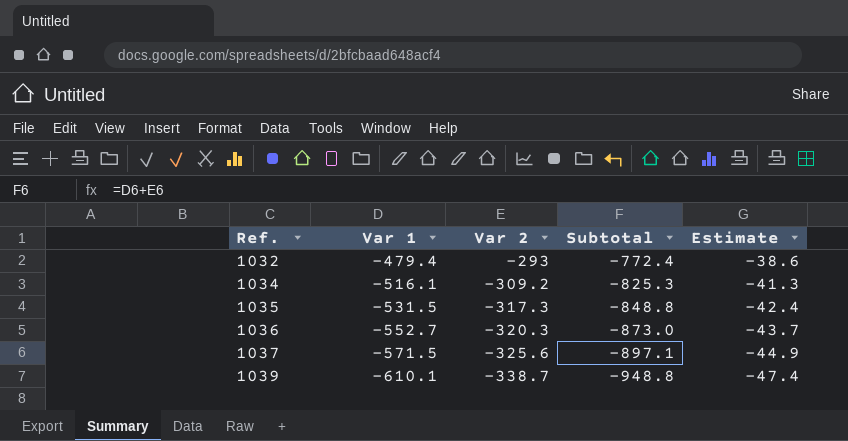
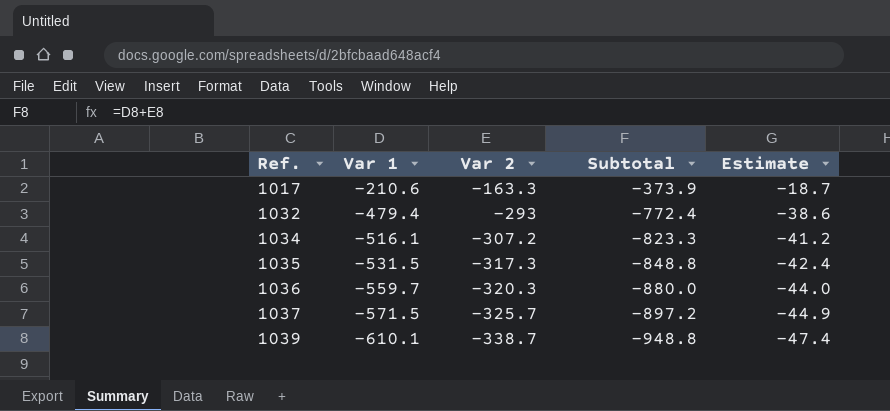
row 1017: none -> -210.6 | -163.3 | -373.9 | -18.7
1034 | Var 2: -309.2 -> -307.2
1034 | Subtotal: -825.3 -> -823.3
1034 | Estimate: -41.3 -> -41.2
1036 | Var 1: -552.7 -> -559.7
1036 | Subtotal: -873.0 -> -880.0
1036 | Estimate: -43.7 -> -44.0
1037 | Var 2: -325.6 -> -325.7
1037 | Subtotal: -897.1 -> -897.2

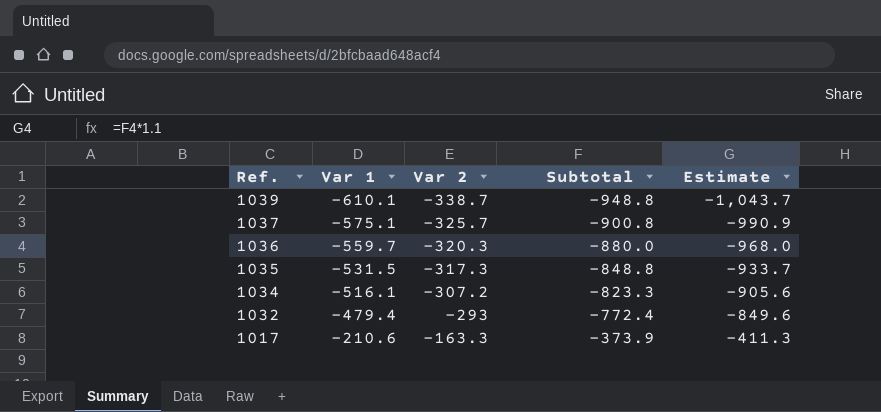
row order: Ref. ascending -> Ref. descending
column Estimate | formula: [Subtotal] * 0.05 -> [Subtotal] * 1.1
1037 | Var 1: -571.5 -> -575.1
1037 | Subtotal: -897.2 -> -900.8

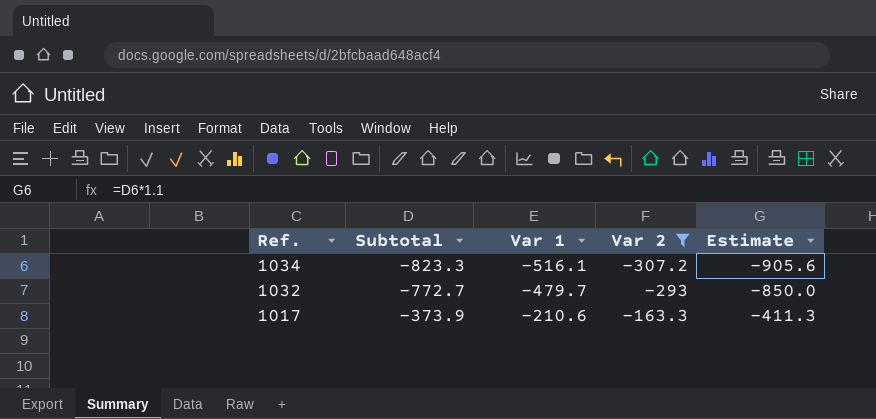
filter: none -> Var 2 >= -307.2
column Subtotal | position: 4 -> 2
1032 | Subtotal: -772.4 -> -772.7
1032 | Var 1: -479.4 -> -479.7
1032 | Estimate: -849.6 -> -850.0

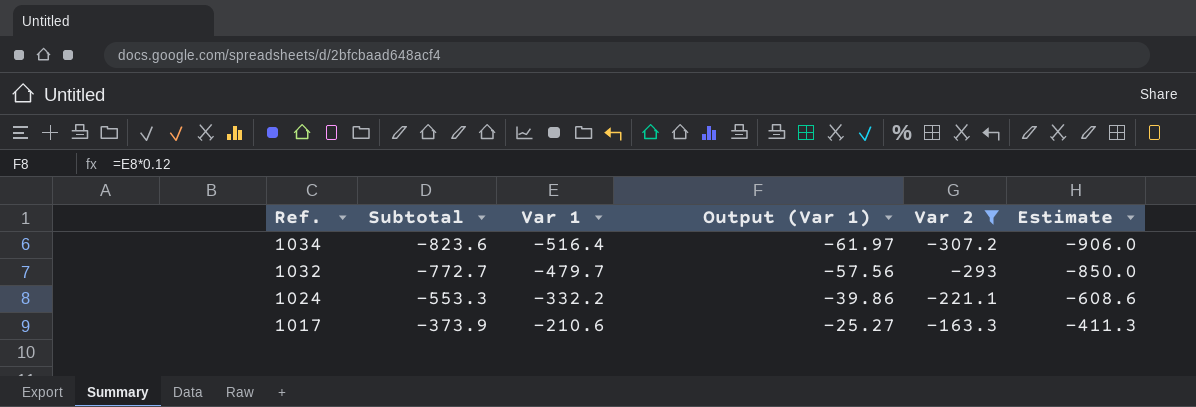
column Output (Var 1) | formula: none -> [Var 1] * 0.12
1034 | Subtotal: -823.3 -> -823.6
1034 | Var 1: -516.1 -> -516.4
1034 | Estimate: -905.6 -> -906.0
row 1024: none -> -553.3 | -332.2 | -39.86 | -221.1 | -608.6

